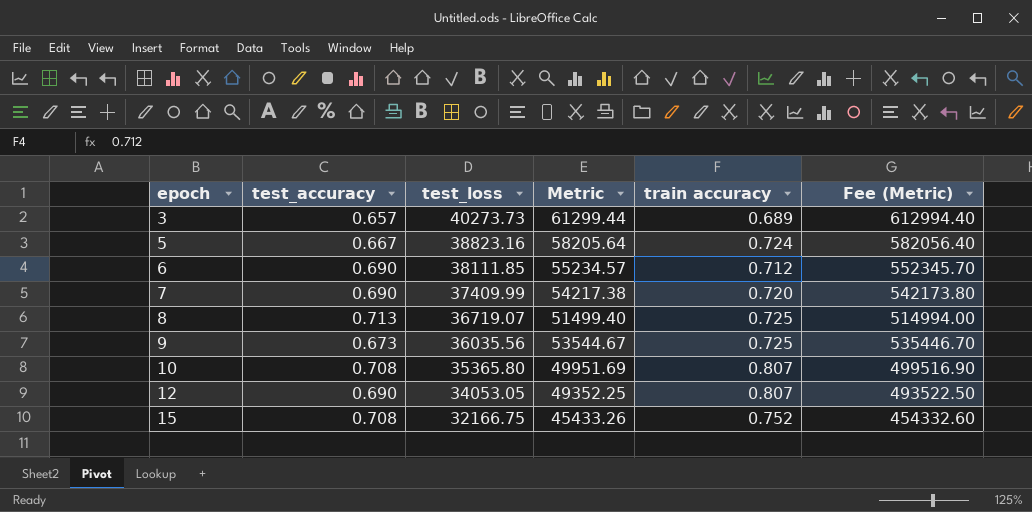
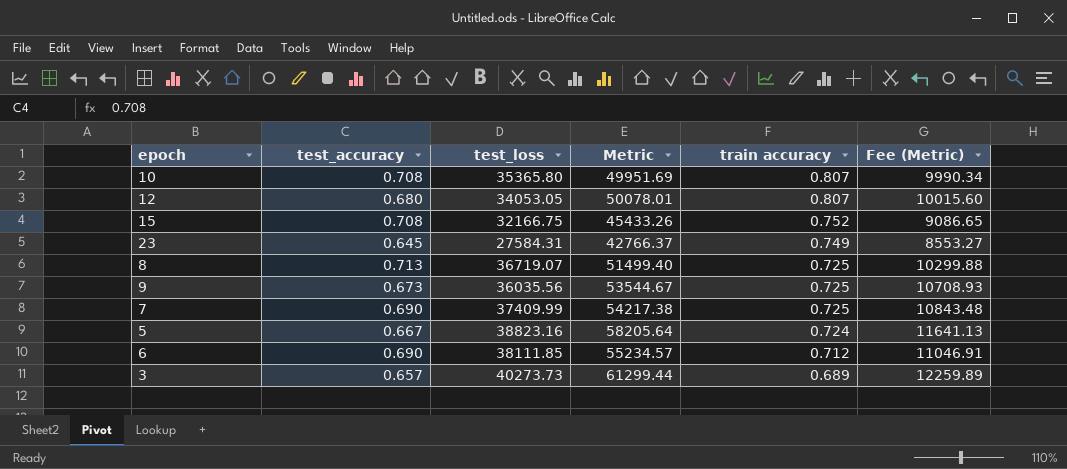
row order: epoch ascending -> train accuracy descending
column Fee (Metric) | formula: [Metric] * 10 -> [Metric] * 0.2
12 | test_accuracy: 0.690 -> 0.680
12 | Metric: 49352.25 -> 50078.01
row 23: none -> 0.645 | 27584.31 | 42766.37 | 0.749 | 8553.27
7 | train accuracy: 0.720 -> 0.725

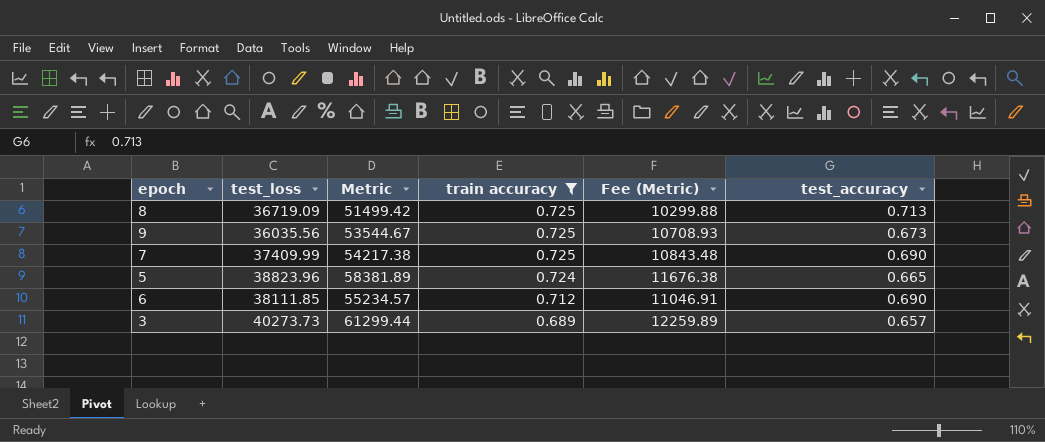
filter: none -> train accuracy <= 0.725
column test_accuracy | position: 2 -> 6
8 | test_loss: 36719.07 -> 36719.09
8 | Metric: 51499.40 -> 51499.42
5 | test_loss: 38823.16 -> 38823.96
5 | Metric: 58205.64 -> 58381.89
5 | Fee (Metric): 11641.13 -> 11676.38
5 | test_accuracy: 0.667 -> 0.665

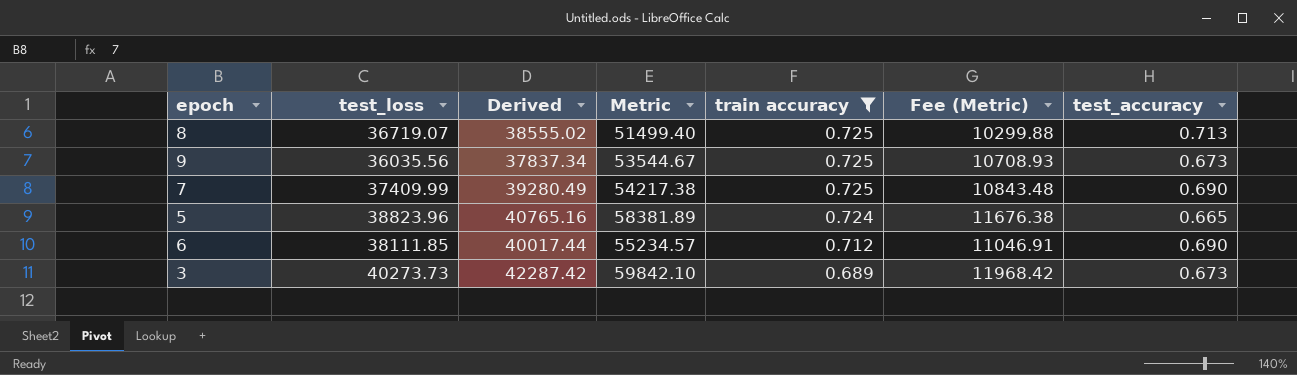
column Derived | formula: none -> [test_loss] * 1.05
8 | test_loss: 36719.09 -> 36719.07
8 | Metric: 51499.42 -> 51499.40
3 | Metric: 61299.44 -> 59842.10
3 | Fee (Metric): 12259.89 -> 11968.42
3 | test_accuracy: 0.657 -> 0.673

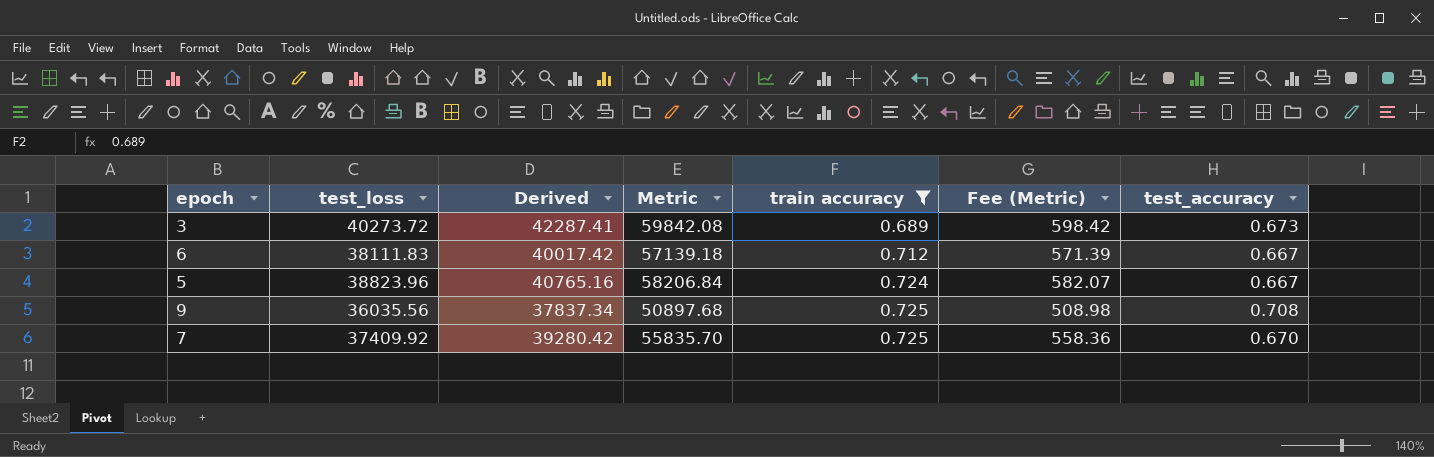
row order: train accuracy descending -> train accuracy ascending
column Fee (Metric) | formula: [Metric] * 0.2 -> [Metric] * 0.01
row 8: 36719.07 | 38555.02 | 51499.40 | 0.725 | 10299.88 | 0.713 -> none
3 | test_loss: 40273.73 -> 40273.72
3 | Derived: 42287.42 -> 42287.41
3 | Metric: 59842.10 -> 59842.08
6 | test_loss: 38111.85 -> 38111.83
6 | Derived: 40017.44 -> 40017.42
6 | Metric: 55234.57 -> 57139.18
6 | test_accuracy: 0.690 -> 0.667
5 | Metric: 58381.89 -> 58206.84
5 | test_accuracy: 0.665 -> 0.667
9 | Metric: 53544.67 -> 50897.68
9 | test_accuracy: 0.673 -> 0.708
7 | test_loss: 37409.99 -> 37409.92
7 | Derived: 39280.49 -> 39280.42
7 | Metric: 54217.38 -> 55835.70
7 | test_accuracy: 0.690 -> 0.670

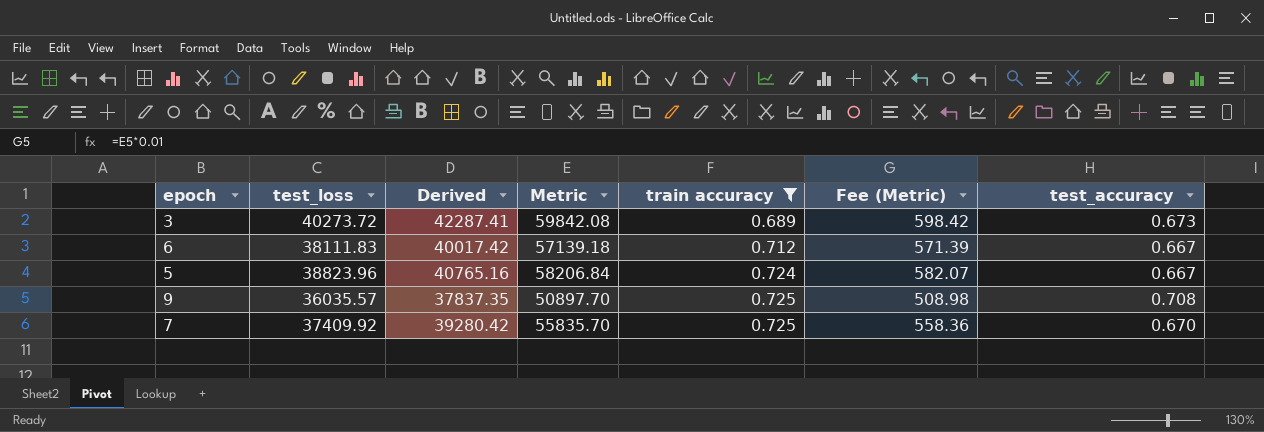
9 | test_loss: 36035.56 -> 36035.57
9 | Derived: 37837.34 -> 37837.35
9 | Metric: 50897.68 -> 50897.70

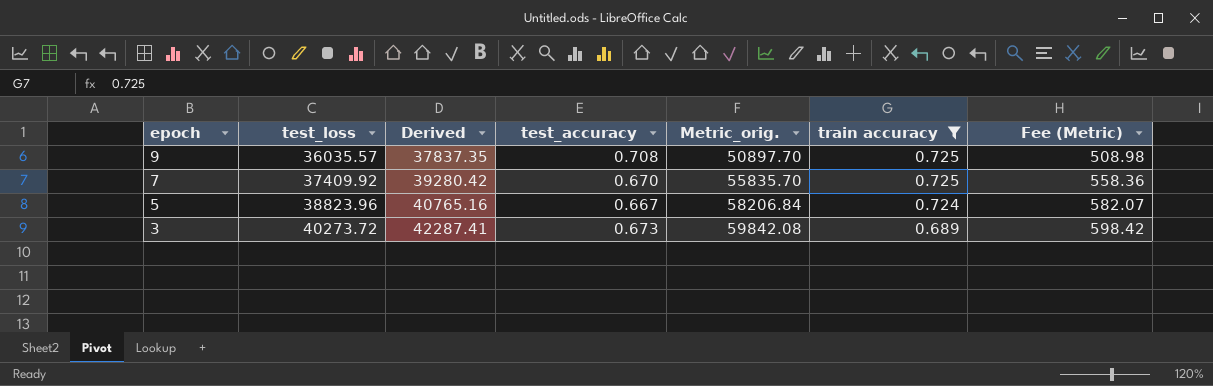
row order: train accuracy ascending -> epoch descending
column test_accuracy | position: 7 -> 4
column name: Metric -> Metric_orig.
row 6: 38111.83 | 40017.42 | 57139.18 | 0.712 | 571.39 | 0.667 -> none

